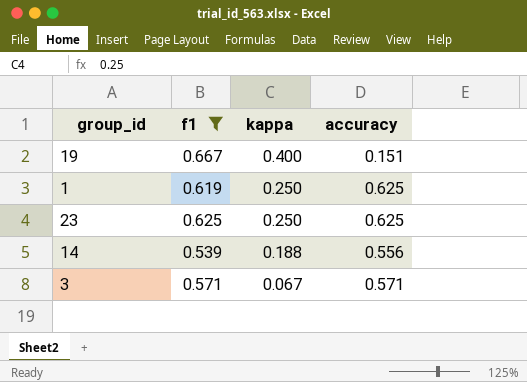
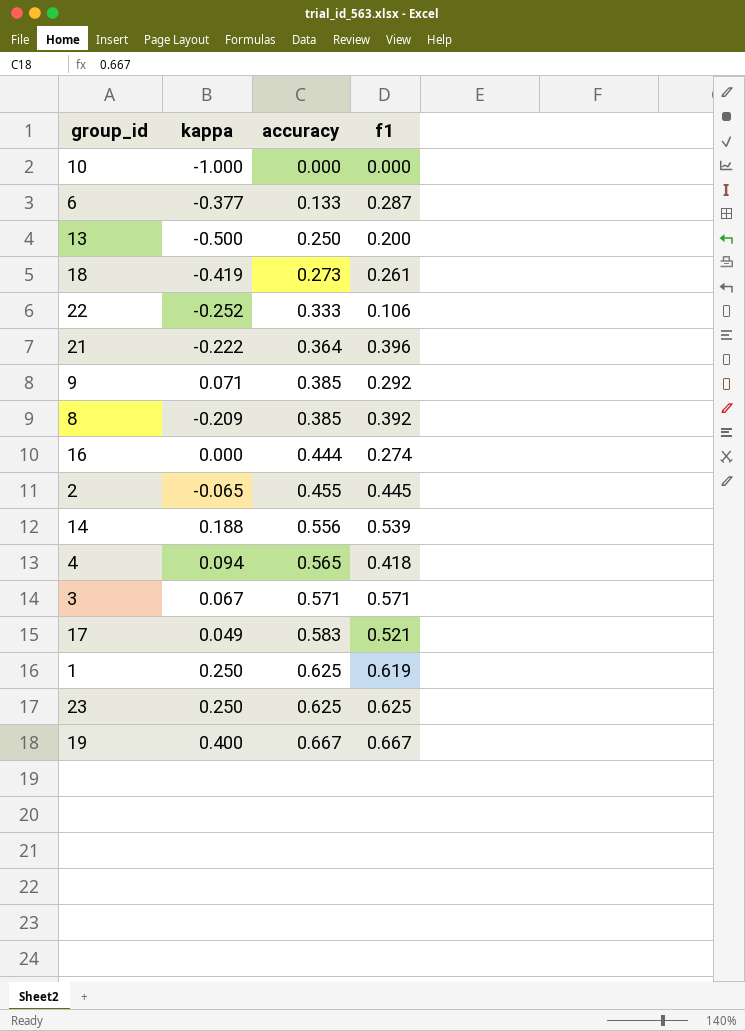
filter: f1 >= 0.539 -> none
row order: kappa descending -> accuracy ascending
column f1 | position: 2 -> 4
19 | accuracy: 0.151 -> 0.667

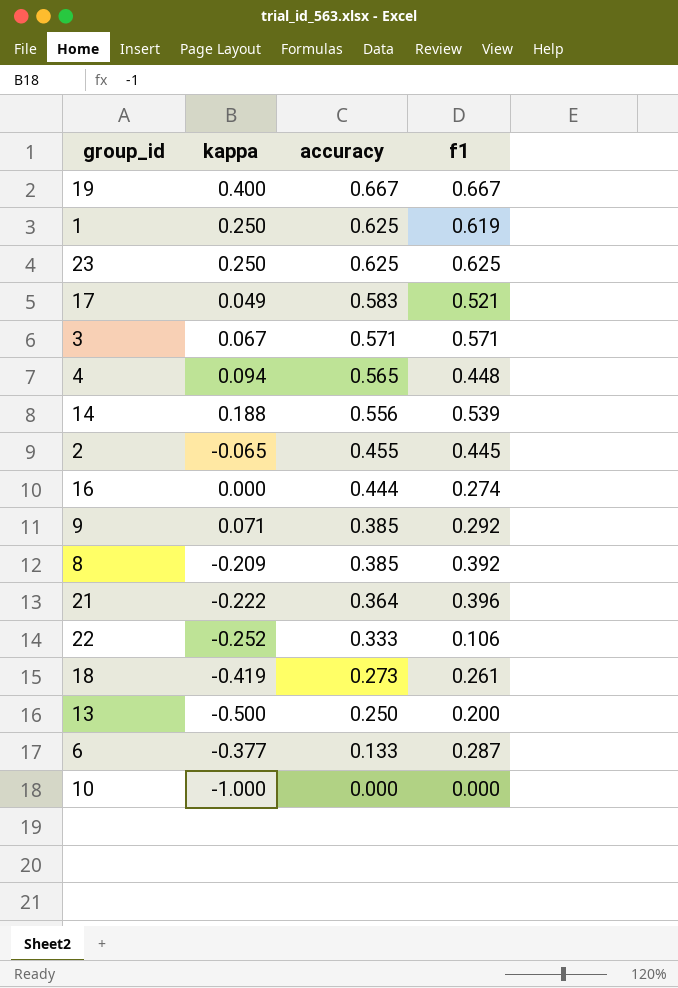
row order: accuracy ascending -> accuracy descending
4 | f1: 0.418 -> 0.448

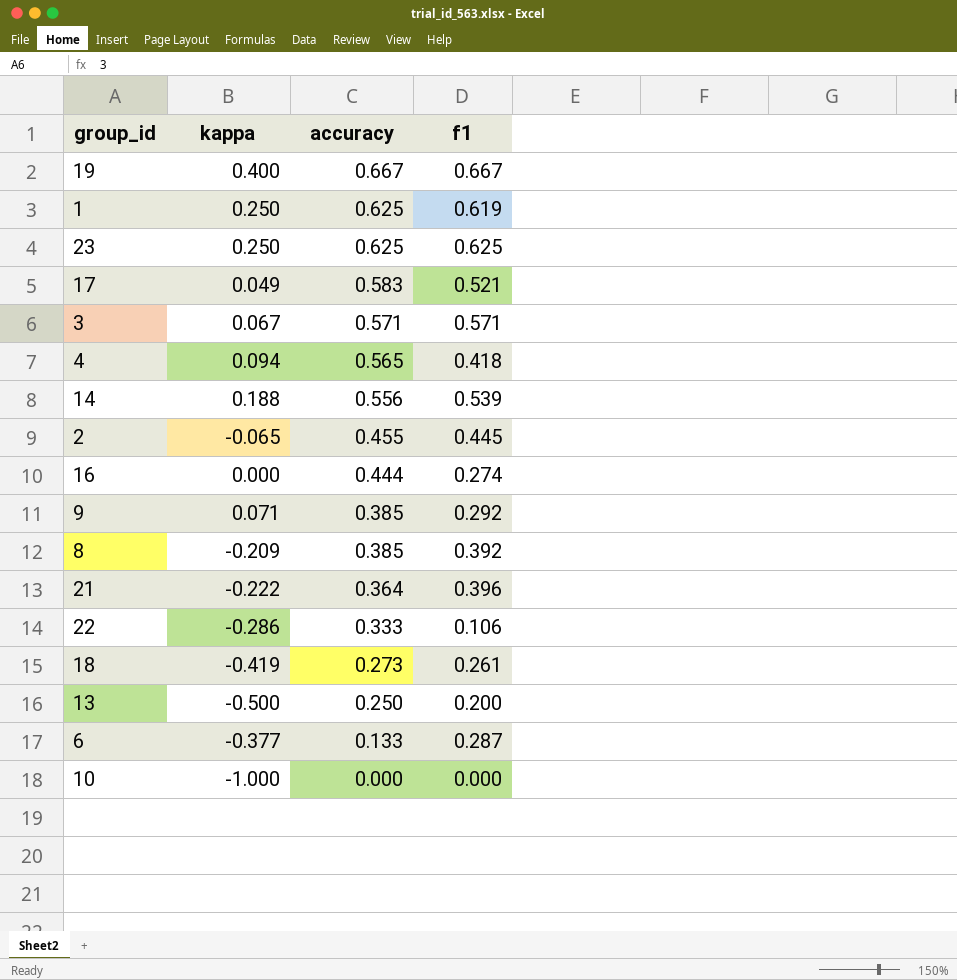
4 | f1: 0.448 -> 0.418
22 | kappa: -0.252 -> -0.286

